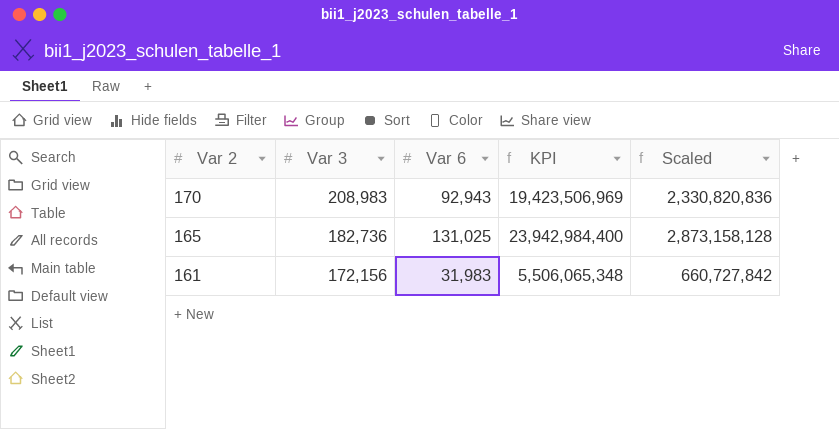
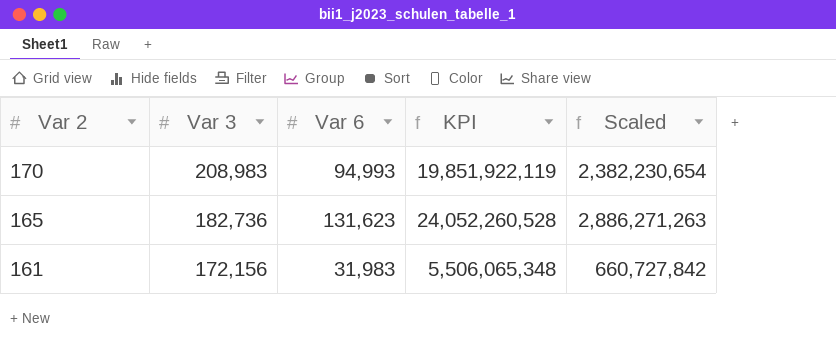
170 | Var 6: 92,943 -> 94,993
170 | KPI: 19,423,506,969 -> 19,851,922,119
170 | Scaled: 2,330,820,836 -> 2,382,230,654
165 | Var 6: 131,025 -> 131,623
165 | KPI: 23,942,984,400 -> 24,052,260,528
165 | Scaled: 2,873,158,128 -> 2,886,271,263

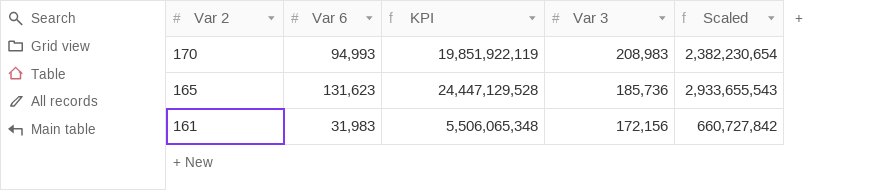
column Var 3 | position: 2 -> 4
165 | KPI: 24,052,260,528 -> 24,447,129,528
165 | Var 3: 182,736 -> 185,736
165 | Scaled: 2,886,271,263 -> 2,933,655,543

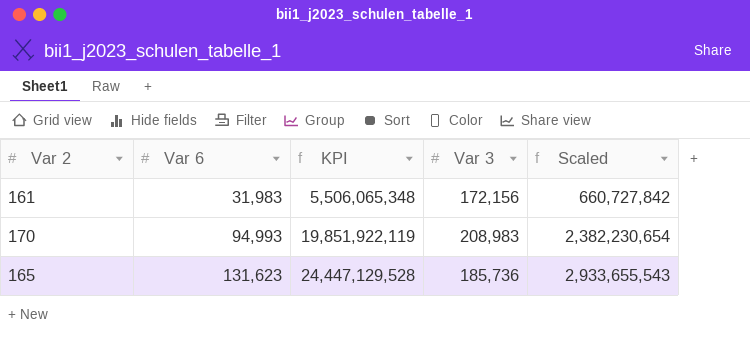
row order: Var 2 descending -> Var 6 ascending

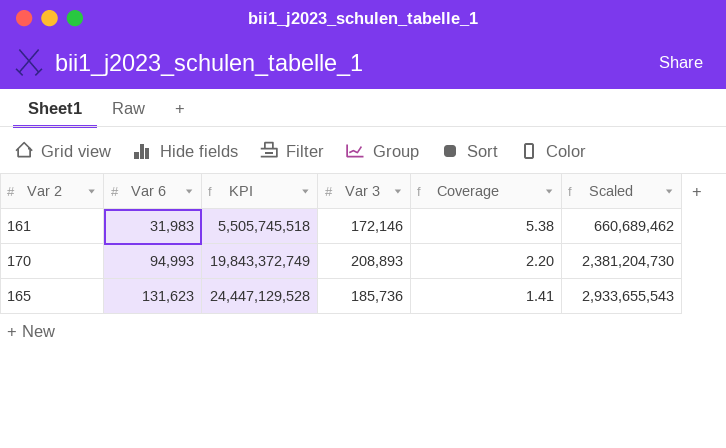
column Coverage | formula: none -> [Var 3] / [Var 6]
161 | KPI: 5,506,065,348 -> 5,505,745,518
161 | Var 3: 172,156 -> 172,146
161 | Scaled: 660,727,842 -> 660,689,462
170 | KPI: 19,851,922,119 -> 19,843,372,749
170 | Var 3: 208,983 -> 208,893
170 | Scaled: 2,382,230,654 -> 2,381,204,730

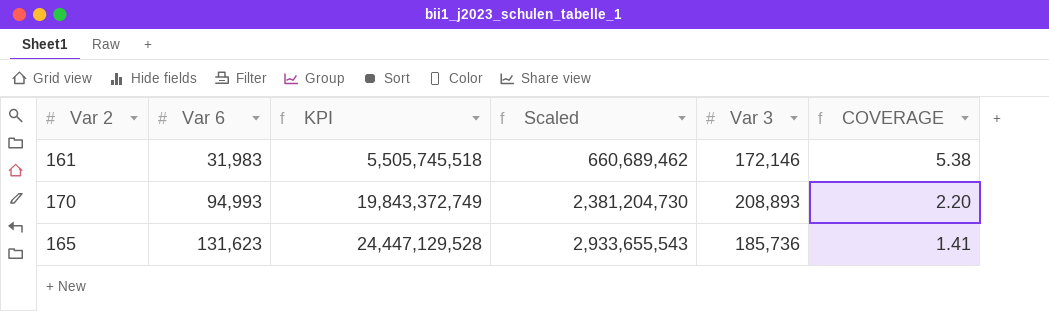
column Scaled | position: 6 -> 4
column name: Coverage -> COVERAGE

